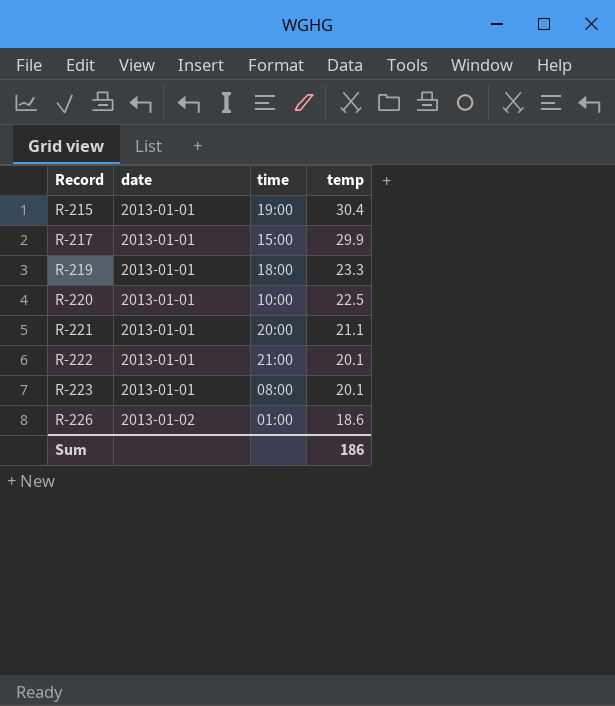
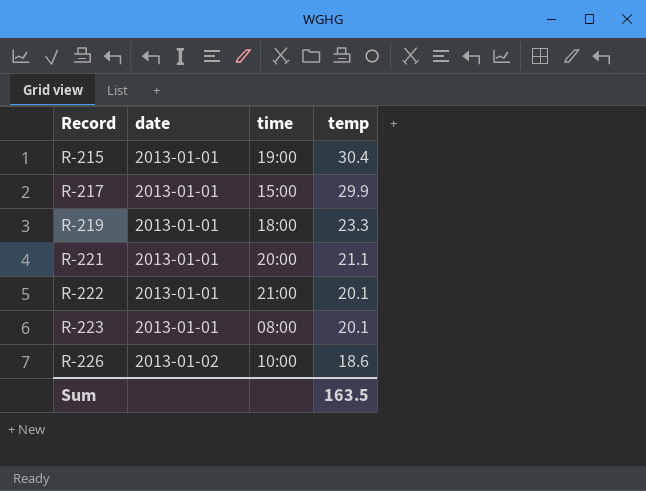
row R-220: 2013-01-01 | 10:00 | 22.5 -> none
R-226 | time: 01:00 -> 10:00
Sum | temp: 186 -> 163.5

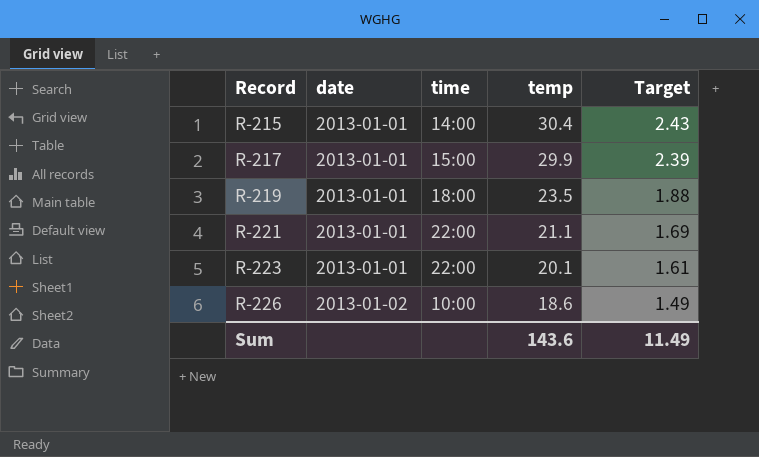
column Target | formula: none -> [temp] * 0.08
row R-222: 2013-01-01 | 21:00 | 20.1 -> none
R-215 | time: 19:00 -> 14:00
R-219 | temp: 23.3 -> 23.5
R-221 | time: 20:00 -> 22:00
R-223 | time: 08:00 -> 22:00
Sum | temp: 163.5 -> 143.6

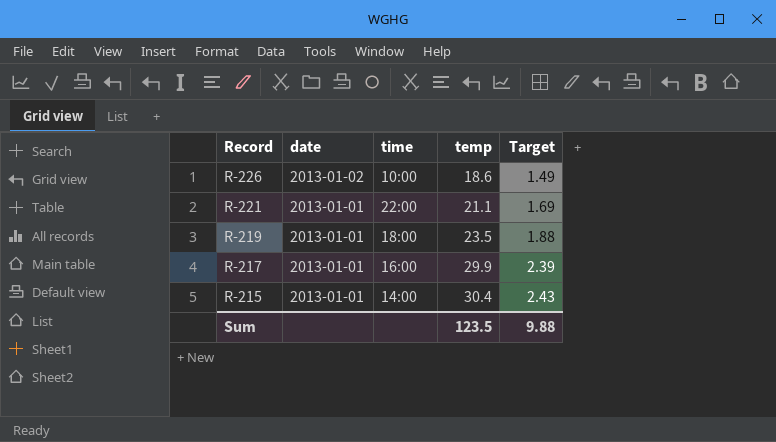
row order: Record ascending -> Record descending
row R-223: 2013-01-01 | 22:00 | 20.1 | 1.61 -> none
R-217 | time: 15:00 -> 16:00
Sum | temp: 143.6 -> 123.5
Sum | Target: 11.49 -> 9.88

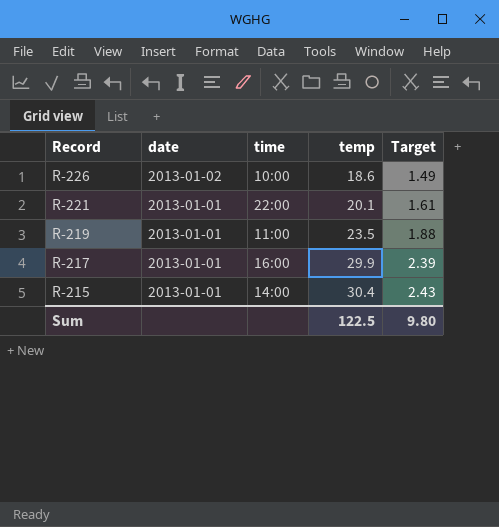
R-221 | temp: 21.1 -> 20.1
R-221 | Target: 1.69 -> 1.61
R-219 | time: 18:00 -> 11:00
Sum | temp: 123.5 -> 122.5
Sum | Target: 9.88 -> 9.80

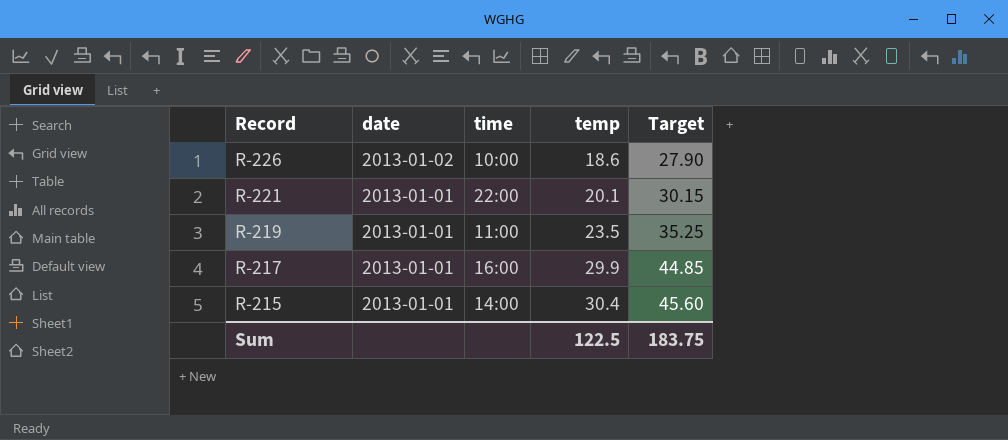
column Target | formula: [temp] * 0.08 -> [temp] * 1.5
Sum | Target: 9.80 -> 183.75

